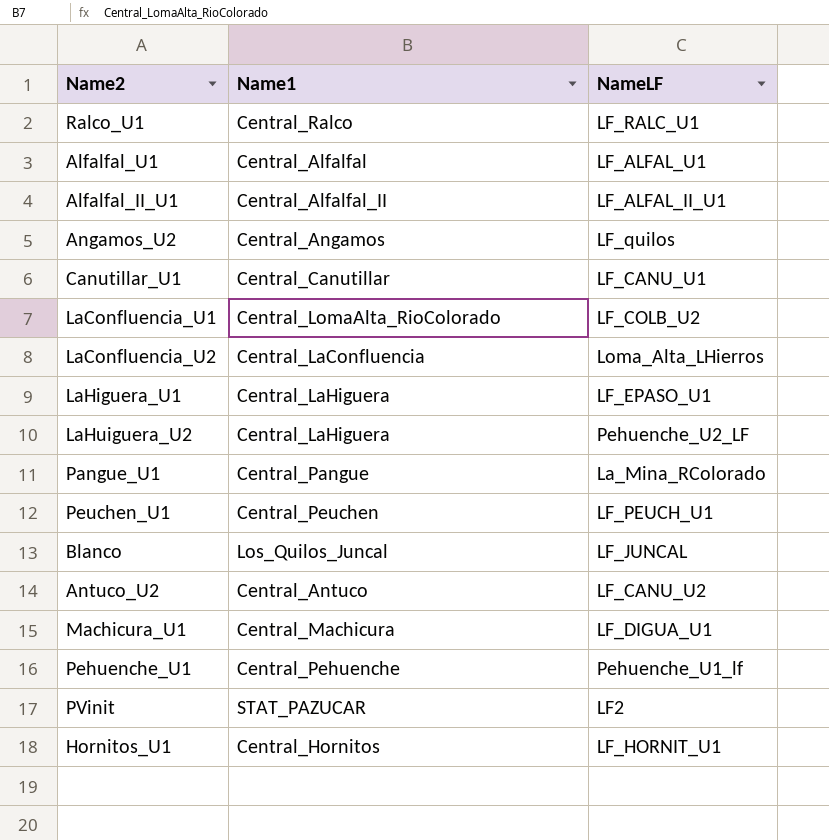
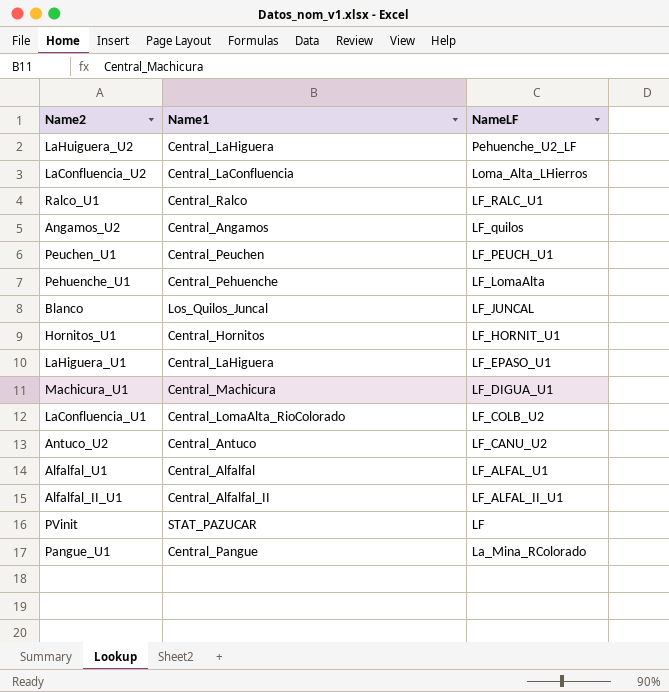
row order: none -> NameLF descending
row Canutillar_U1: Central_Canutillar | LF_CANU_U1 -> none
Pehuenche_U1 | NameLF: Pehuenche_U1_lf -> LF_LomaAlta
PVinit | NameLF: LF2 -> LF

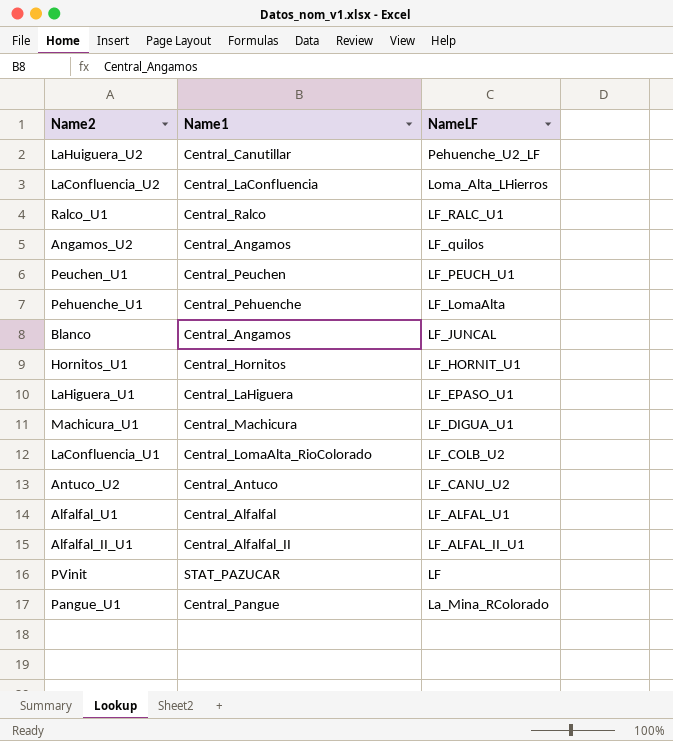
LaHuiguera_U2 | Name1: Central_LaHiguera -> Central_Canutillar
Blanco | Name1: Los_Quilos_Juncal -> Central_Angamos

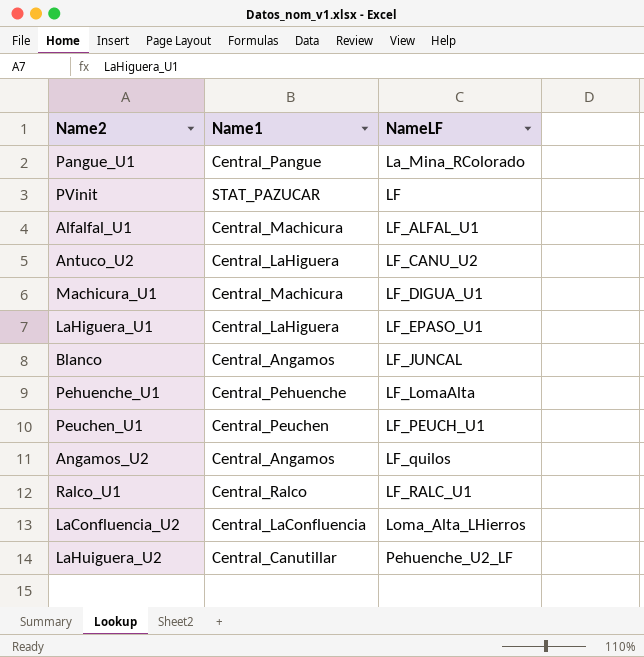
row order: NameLF descending -> NameLF ascending
row Hornitos_U1: Central_Hornitos | LF_HORNIT_U1 -> none
row LaConfluencia_U1: Central_LomaAlta_RioColorado | LF_COLB_U2 -> none
row Alfalfal_II_U1: Central_Alfalfal_II | LF_ALFAL_II_U1 -> none
Alfalfal_U1 | Name1: Central_Alfalfal -> Central_Machicura
Antuco_U2 | Name1: Central_Antuco -> Central_LaHiguera

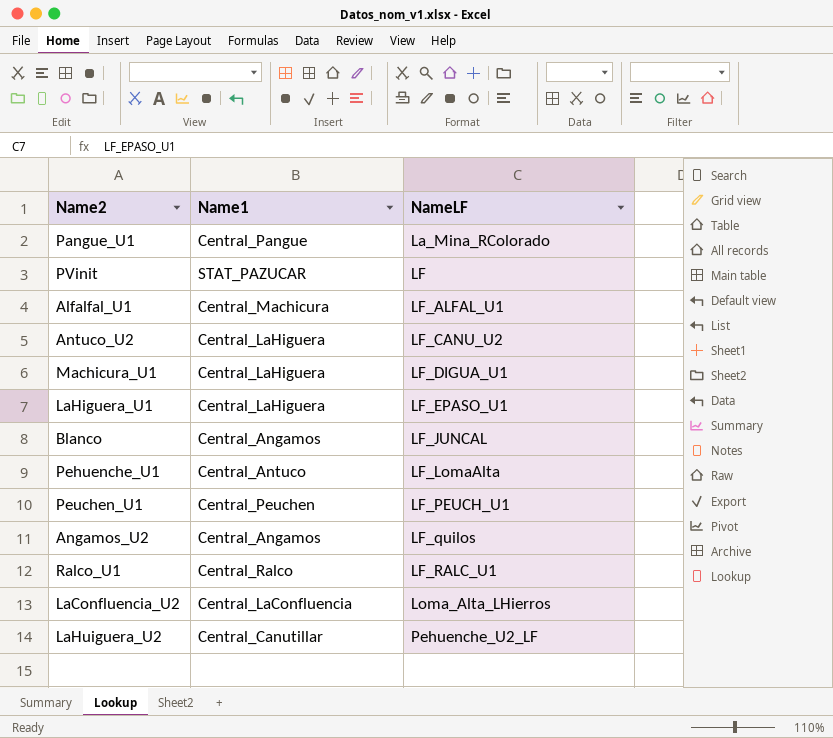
Machicura_U1 | Name1: Central_Machicura -> Central_LaHiguera
Pehuenche_U1 | Name1: Central_Pehuenche -> Central_Antuco

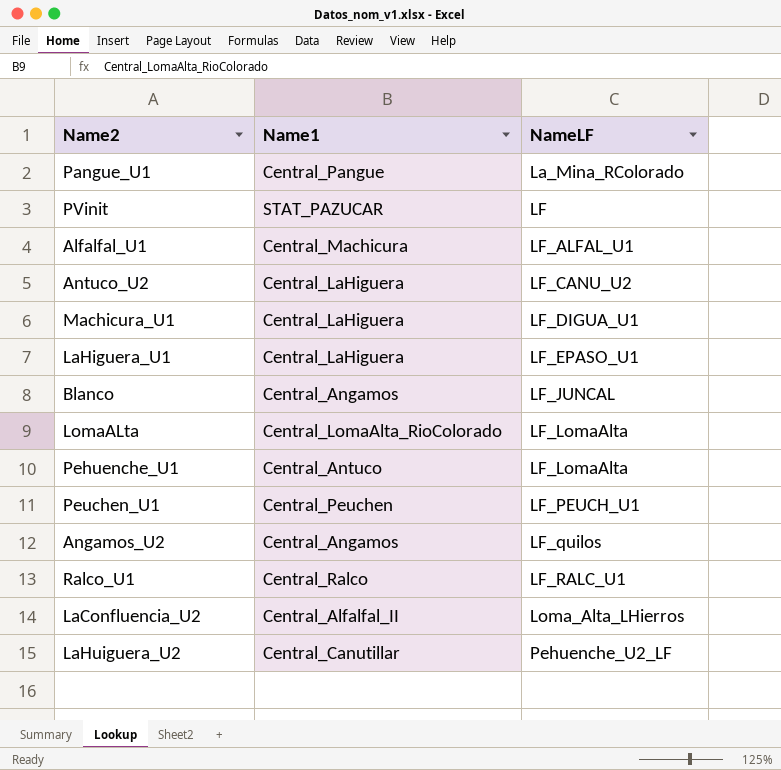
row LomaALta: none -> Central_LomaAlta_RioColorado | LF_LomaAlta
LaConfluencia_U2 | Name1: Central_LaConfluencia -> Central_Alfalfal_II

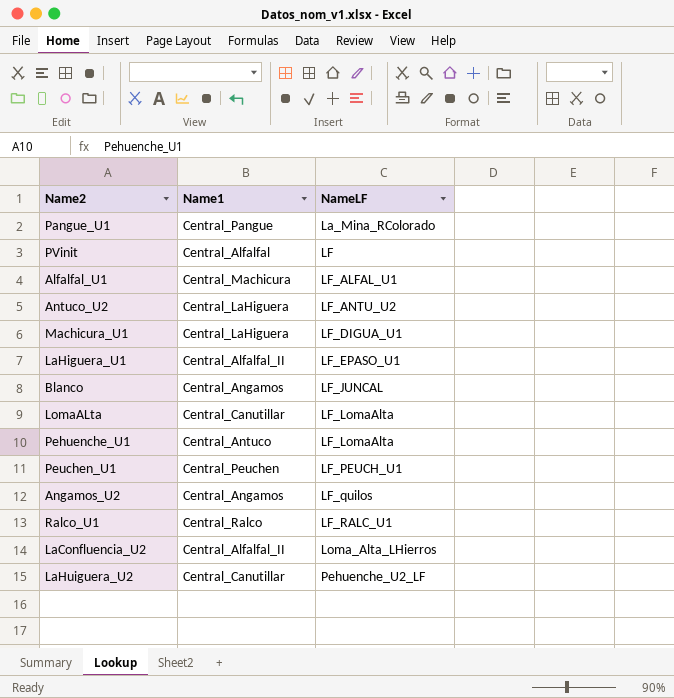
PVinit | Name1: STAT_PAZUCAR -> Central_Alfalfal
Antuco_U2 | NameLF: LF_CANU_U2 -> LF_ANTU_U2
LaHiguera_U1 | Name1: Central_LaHiguera -> Central_Alfalfal_II
LomaALta | Name1: Central_LomaAlta_RioColorado -> Central_Canutillar

